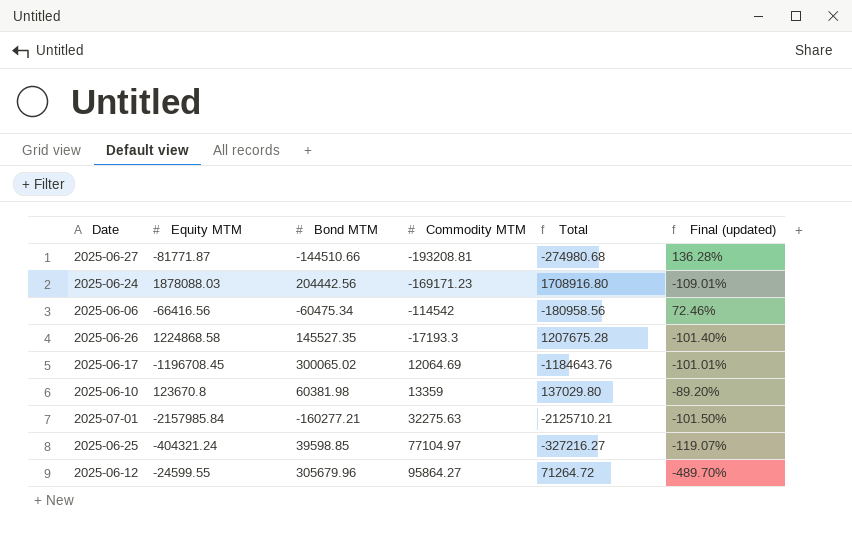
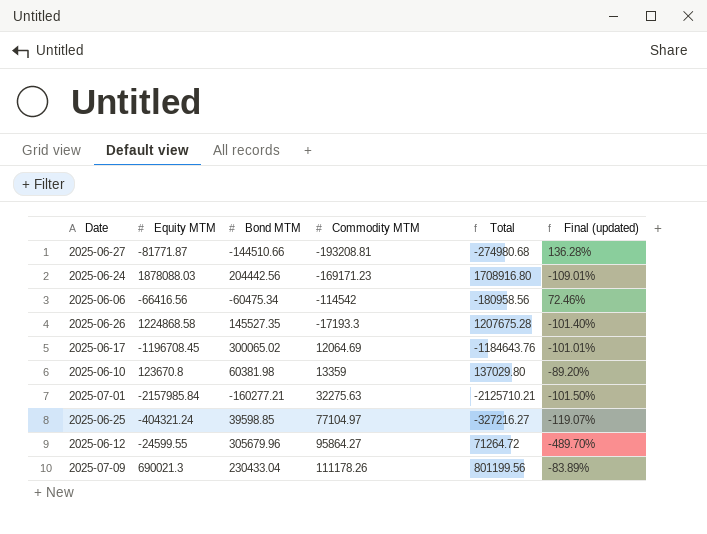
row 2025-07-09: none -> 690021.3 | 230433.04 | 111178.26 | 801199.56 | -83.89%

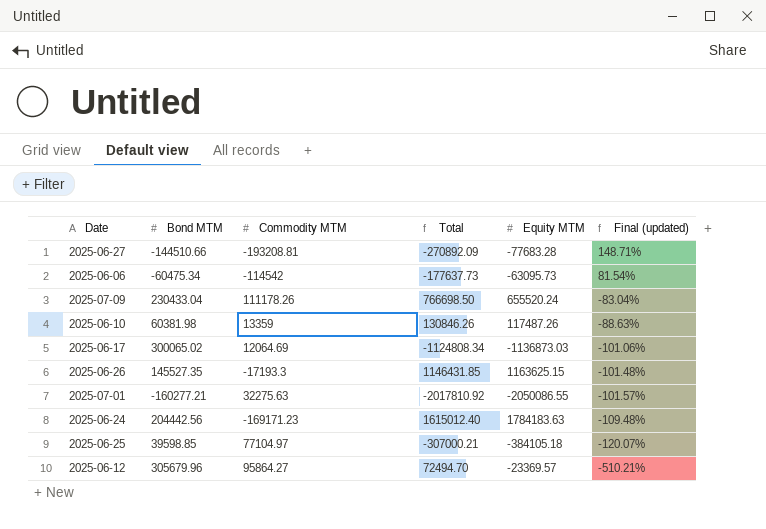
row order: Commodity MTM ascending -> Final (updated) descending
column Equity MTM | position: 2 -> 5
2025-06-27 | Total: -274980.68 -> -270892.09
2025-06-27 | Equity MTM: -81771.87 -> -77683.28
2025-06-27 | Final (updated): 136.28% -> 148.71%
2025-06-06 | Total: -180958.56 -> -177637.73
2025-06-06 | Equity MTM: -66416.56 -> -63095.73
2025-06-06 | Final (updated): 72.46% -> 81.54%
2025-07-09 | Total: 801199.56 -> 766698.50
2025-07-09 | Equity MTM: 690021.3 -> 655520.24
2025-07-09 | Final (updated): -83.89% -> -83.04%
2025-06-10 | Total: 137029.80 -> 130846.26
2025-06-10 | Equity MTM: 123670.8 -> 117487.26
2025-06-10 | Final (updated): -89.20% -> -88.63%
2025-06-17 | Total: -1184643.76 -> -1124808.34
2025-06-17 | Equity MTM: -1196708.45 -> -1136873.03
2025-06-17 | Final (updated): -101.01% -> -101.06%
2025-06-26 | Total: 1207675.28 -> 1146431.85
2025-06-26 | Equity MTM: 1224868.58 -> 1163625.15
2025-06-26 | Final (updated): -101.40% -> -101.48%
2025-07-01 | Total: -2125710.21 -> -2017810.92
2025-07-01 | Equity MTM: -2157985.84 -> -2050086.55
2025-07-01 | Final (updated): -101.50% -> -101.57%
2025-06-24 | Total: 1708916.80 -> 1615012.40
2025-06-24 | Equity MTM: 1878088.03 -> 1784183.63
2025-06-24 | Final (updated): -109.01% -> -109.48%
2025-06-25 | Total: -327216.27 -> -307000.21
2025-06-25 | Equity MTM: -404321.24 -> -384105.18
2025-06-25 | Final (updated): -119.07% -> -120.07%
2025-06-12 | Total: 71264.72 -> 72494.70
2025-06-12 | Equity MTM: -24599.55 -> -23369.57
2025-06-12 | Final (updated): -489.70% -> -510.21%

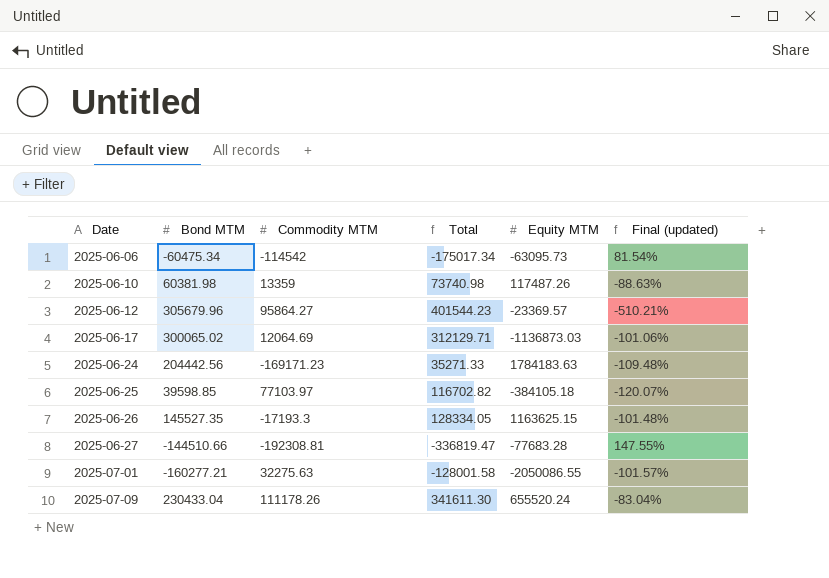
row order: Final (updated) descending -> Date ascending
column Total | formula: [Commodity MTM] + [Equity MTM] -> [Bond MTM] + [Commodity MTM]
2025-06-25 | Commodity MTM: 77104.97 -> 77103.97
2025-06-27 | Commodity MTM: -193208.81 -> -192308.81
2025-06-27 | Final (updated): 148.71% -> 147.55%

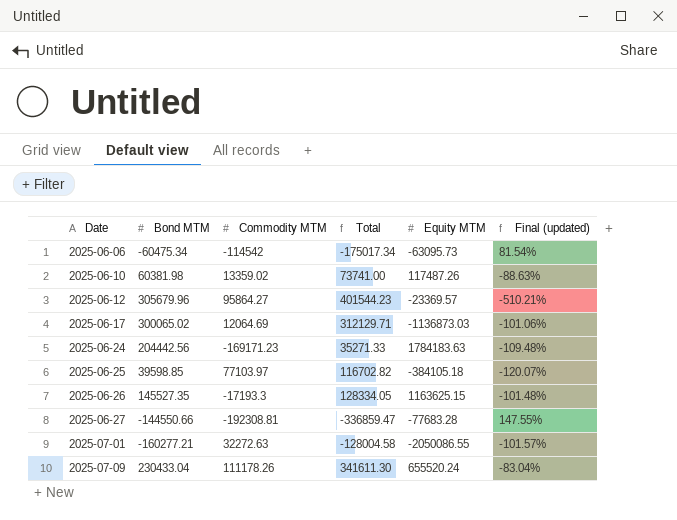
2025-06-10 | Commodity MTM: 13359 -> 13359.02
2025-06-10 | Total: 73740.98 -> 73741.00
2025-06-27 | Bond MTM: -144510.66 -> -144550.66
2025-06-27 | Total: -336819.47 -> -336859.47
2025-07-01 | Commodity MTM: 32275.63 -> 32272.63
2025-07-01 | Total: -128001.58 -> -128004.58

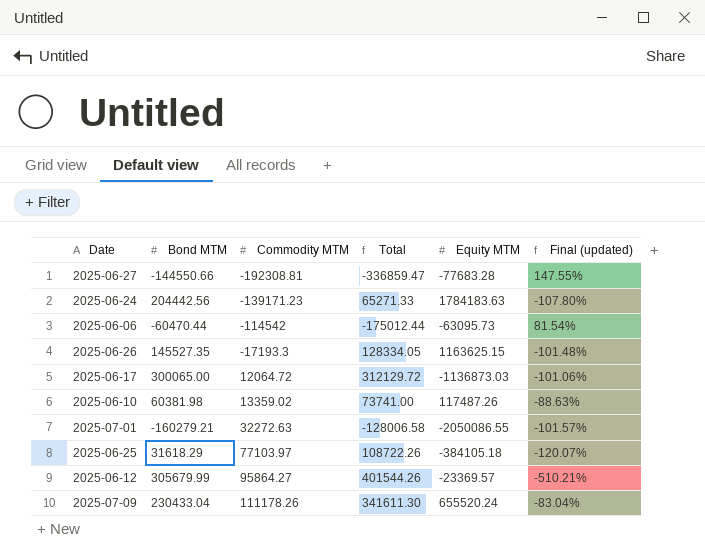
row order: Date ascending -> Commodity MTM ascending
2025-06-24 | Commodity MTM: -169171.23 -> -139171.23
2025-06-24 | Total: 35271.33 -> 65271.33
2025-06-24 | Final (updated): -109.48% -> -107.80%
2025-06-06 | Bond MTM: -60475.34 -> -60470.44
2025-06-06 | Total: -175017.34 -> -175012.44
2025-06-17 | Bond MTM: 300065.02 -> 300065.00
2025-06-17 | Commodity MTM: 12064.69 -> 12064.72
2025-06-17 | Total: 312129.71 -> 312129.72
2025-07-01 | Bond MTM: -160277.21 -> -160279.21
2025-07-01 | Total: -128004.58 -> -128006.58
2025-06-25 | Bond MTM: 39598.85 -> 31618.29
2025-06-25 | Total: 116702.82 -> 108722.26
2025-06-12 | Bond MTM: 305679.96 -> 305679.99
2025-06-12 | Total: 401544.23 -> 401544.26

